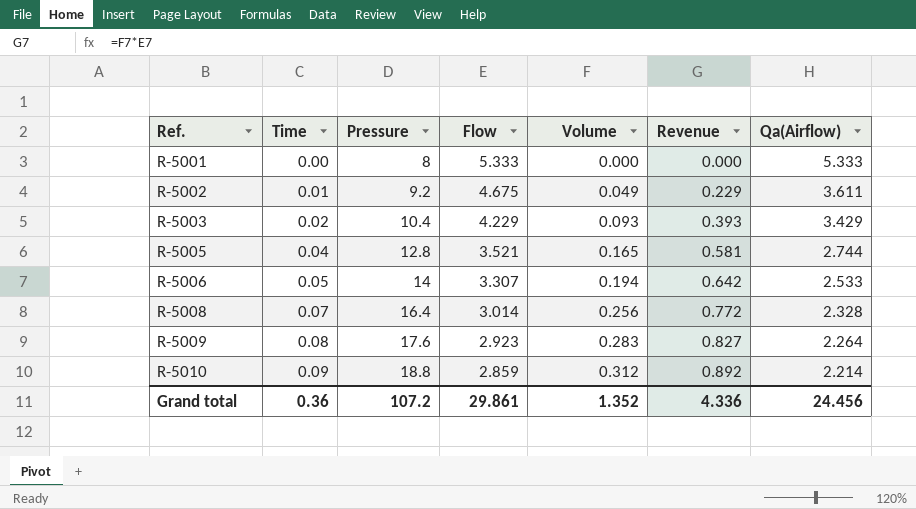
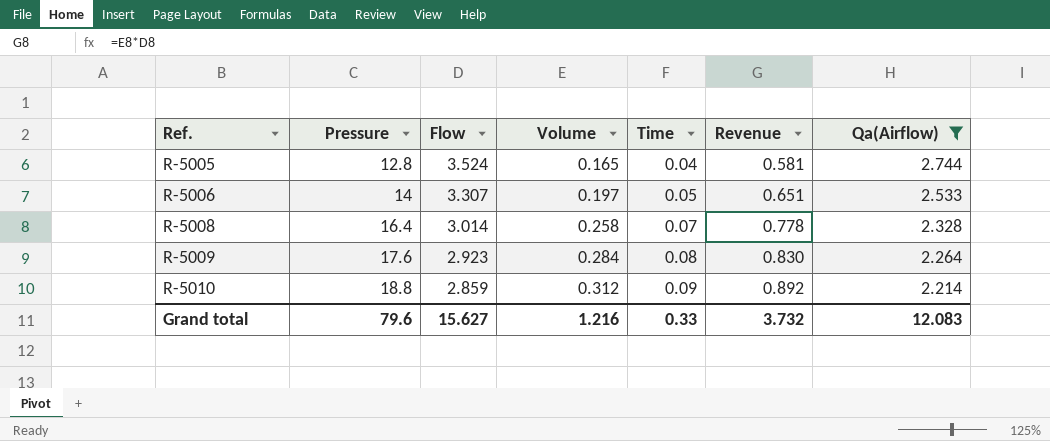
filter: none -> Qa(Airflow) <= 2.744
column Time | position: 2 -> 5
R-5005 | Flow: 3.521 -> 3.524
R-5006 | Volume: 0.194 -> 0.197
R-5006 | Revenue: 0.642 -> 0.651
R-5008 | Volume: 0.256 -> 0.258
R-5008 | Revenue: 0.772 -> 0.778
R-5009 | Volume: 0.283 -> 0.284
R-5009 | Revenue: 0.827 -> 0.830
Grand total | Pressure: 107.2 -> 79.6
Grand total | Flow: 29.861 -> 15.627
Grand total | Volume: 1.352 -> 1.216
Grand total | Time: 0.36 -> 0.33
Grand total | Revenue: 4.336 -> 3.732
Grand total | Qa(Airflow): 24.456 -> 12.083

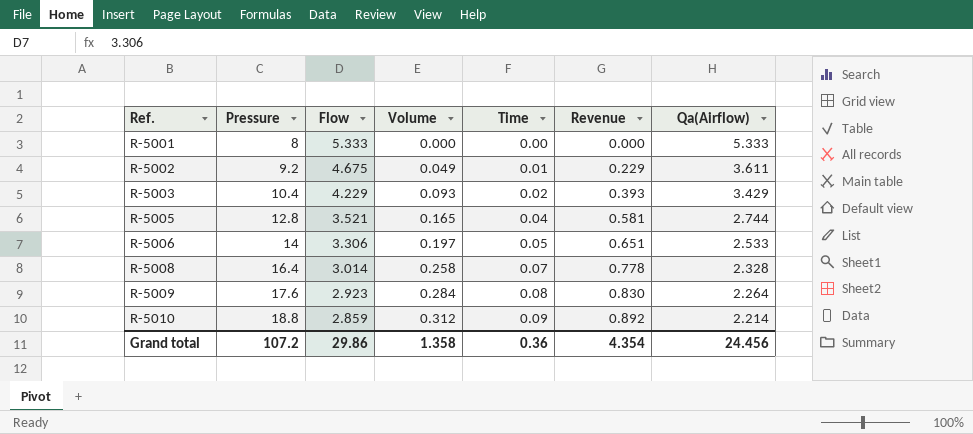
filter: Qa(Airflow) <= 2.744 -> none
R-5005 | Flow: 3.524 -> 3.521
R-5006 | Flow: 3.307 -> 3.306
Grand total | Pressure: 79.6 -> 107.2
Grand total | Flow: 15.627 -> 29.86
Grand total | Volume: 1.216 -> 1.358
Grand total | Time: 0.33 -> 0.36
Grand total | Revenue: 3.732 -> 4.354
Grand total | Qa(Airflow): 12.083 -> 24.456

